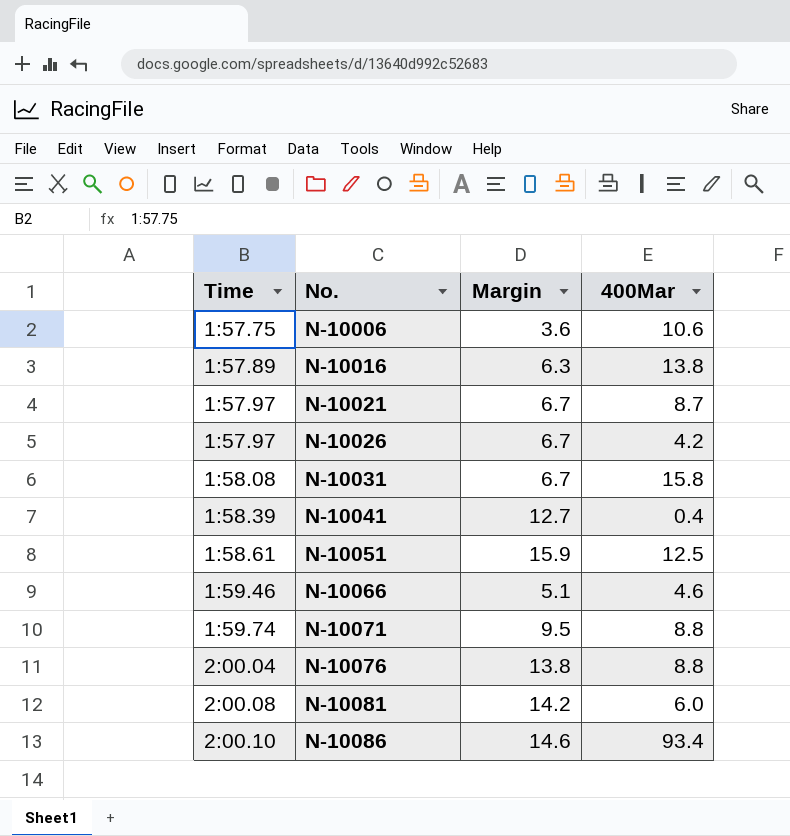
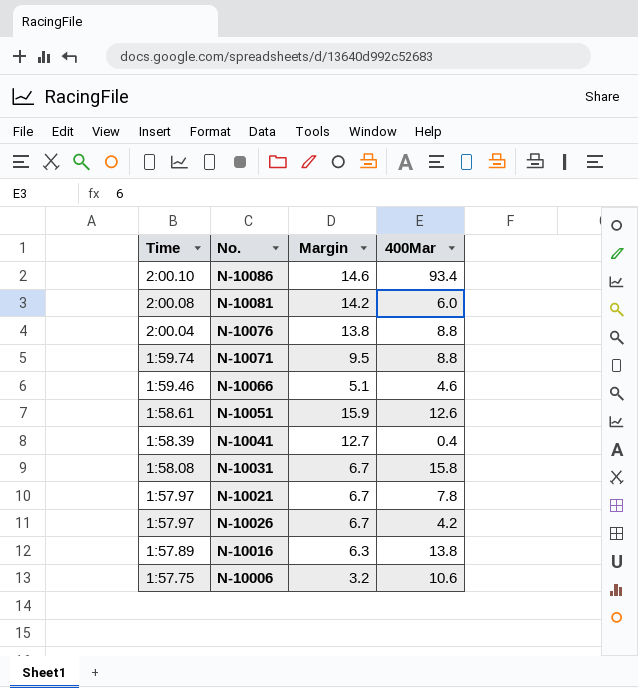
row order: Time ascending -> Time descending
N-10051 | 400Mar: 12.5 -> 12.6
N-10021 | 400Mar: 8.7 -> 7.8
N-10006 | Margin: 3.6 -> 3.2

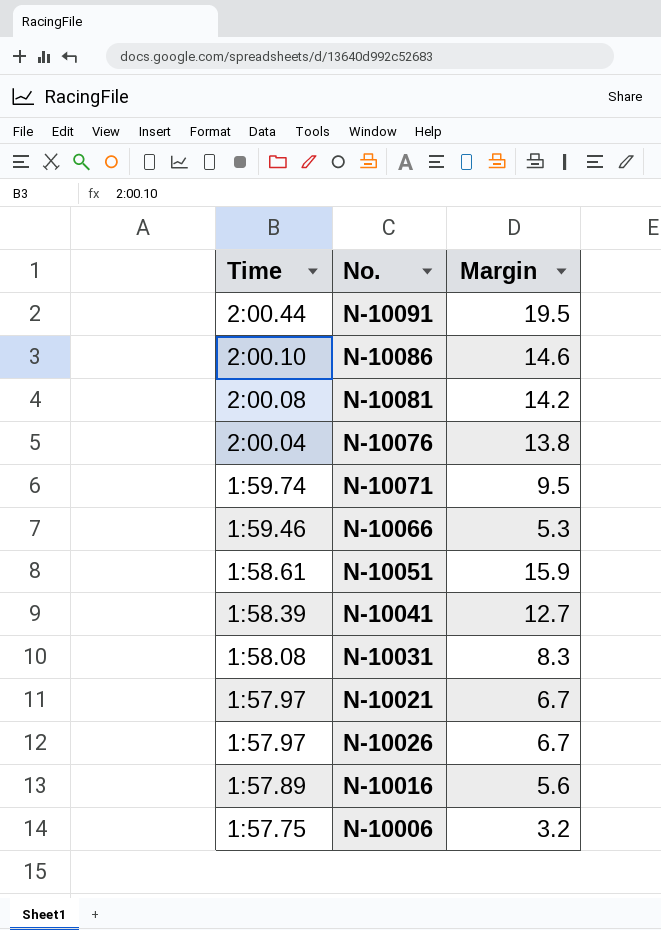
column 400Mar | position: 4 -> none
row N-10091: none -> 2:00.44 | 19.5
N-10066 | Margin: 5.1 -> 5.3
N-10031 | Margin: 6.7 -> 8.3
N-10016 | Margin: 6.3 -> 5.6

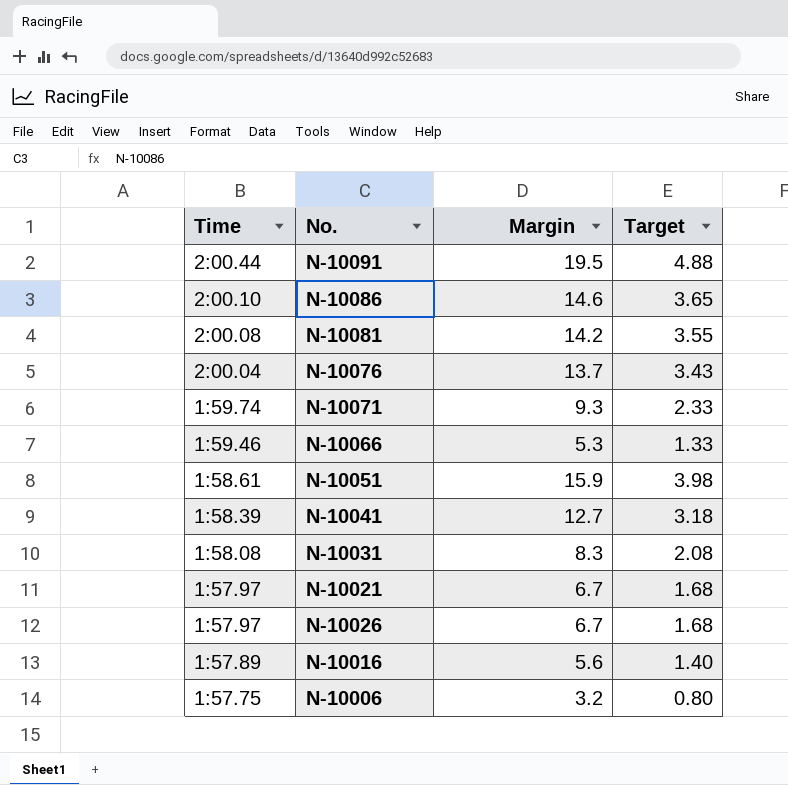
column Target | formula: none -> [Margin] * 0.25
N-10076 | Margin: 13.8 -> 13.7
N-10071 | Margin: 9.5 -> 9.3

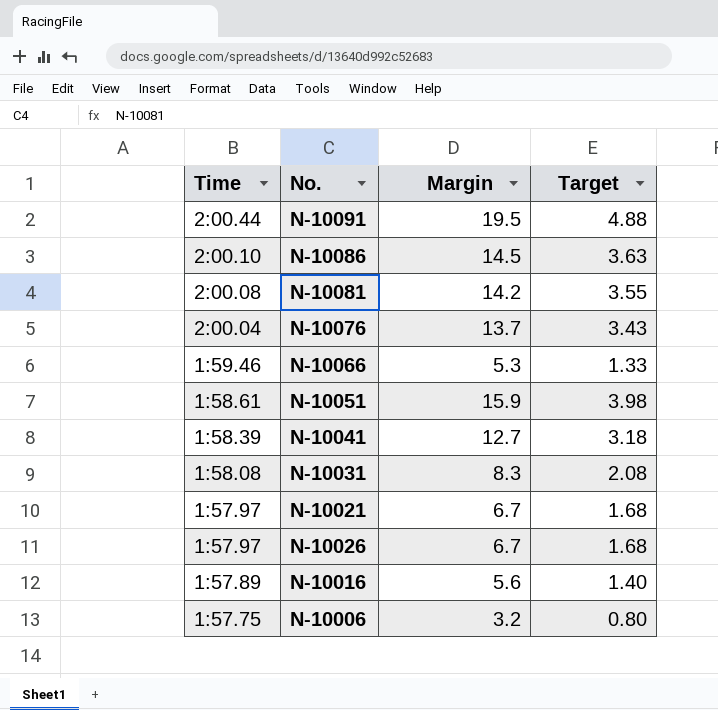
row N-10071: 1:59.74 | 9.3 | 2.33 -> none
N-10086 | Margin: 14.6 -> 14.5
N-10086 | Target: 3.65 -> 3.63

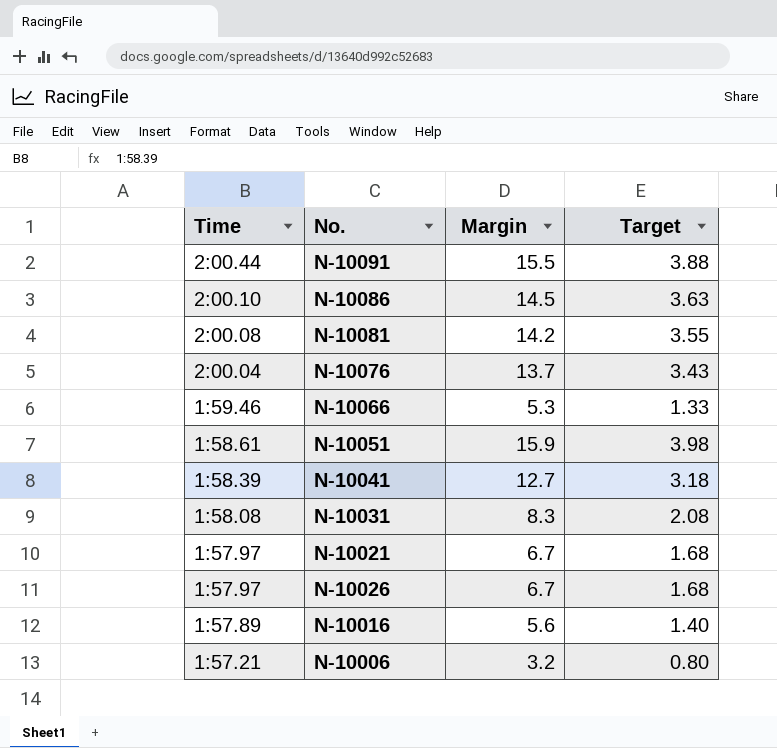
N-10091 | Margin: 19.5 -> 15.5
N-10091 | Target: 4.88 -> 3.88
N-10006 | Time: 1:57.75 -> 1:57.21

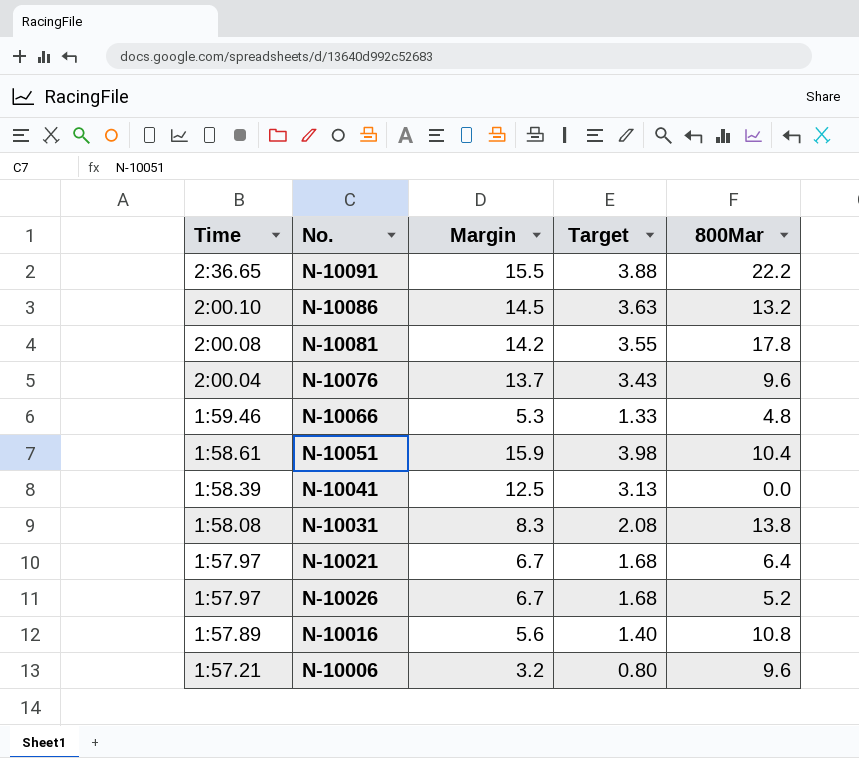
column 800Mar | position: none -> 5
N-10091 | Time: 2:00.44 -> 2:36.65
N-10041 | Margin: 12.7 -> 12.5
N-10041 | Target: 3.18 -> 3.13

